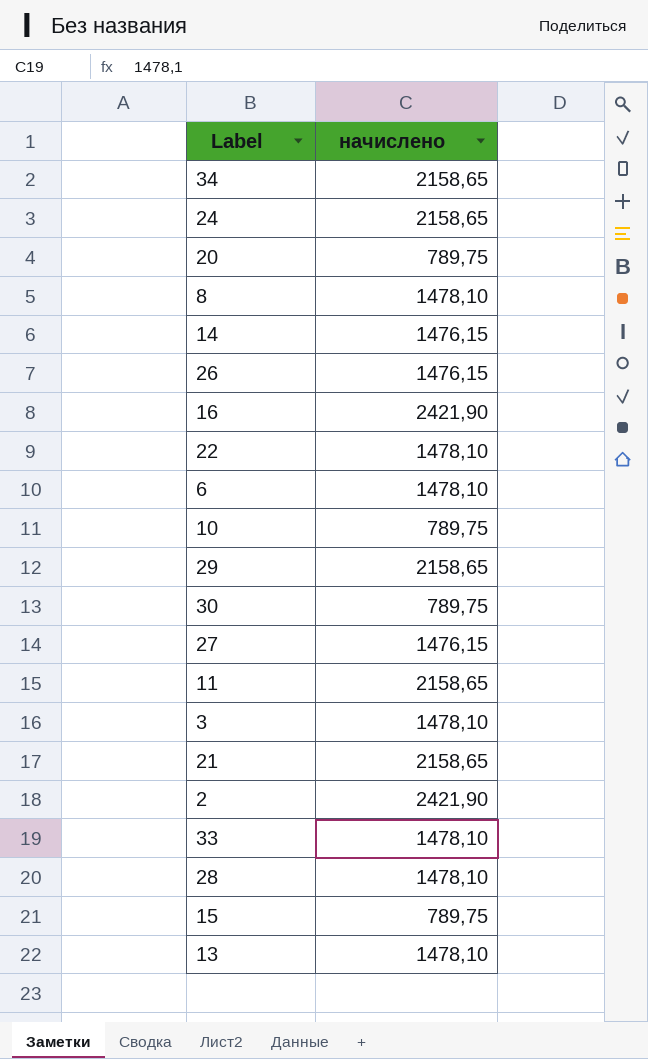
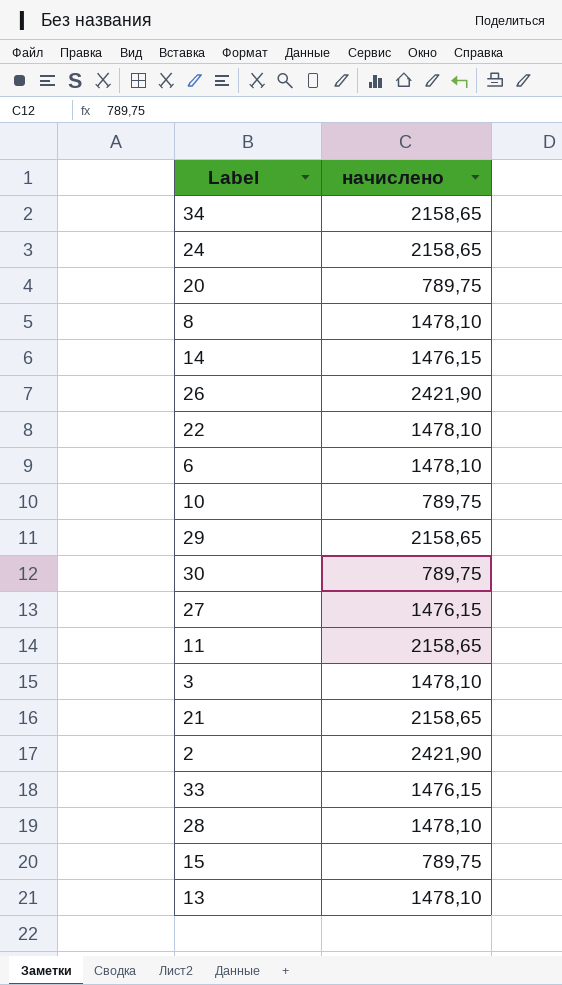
row 16: 2421,90 -> none
26 | начислено: 1476,15 -> 2421,90
33 | начислено: 1478,10 -> 1476,15

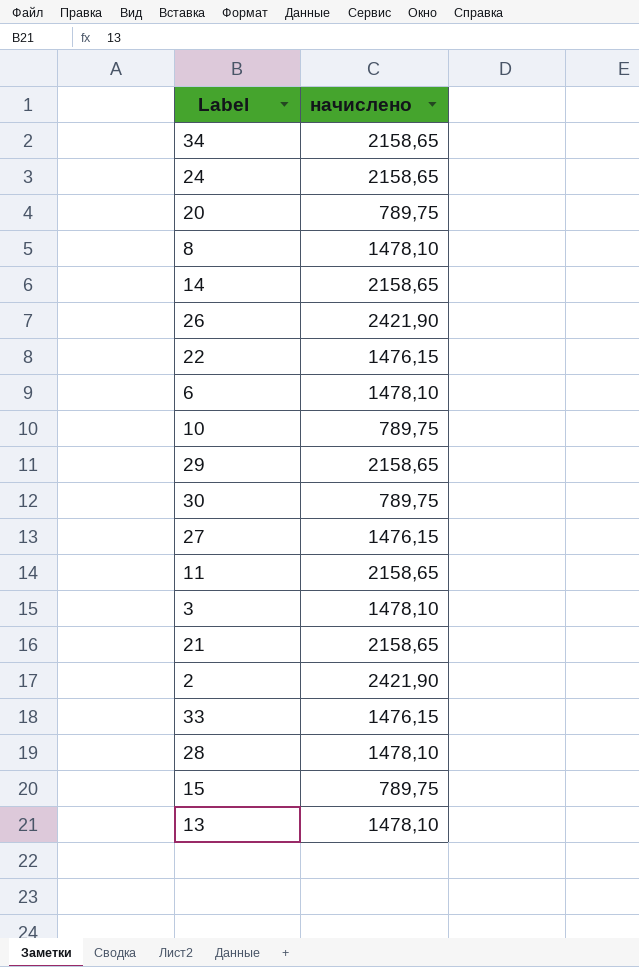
14 | начислено: 1476,15 -> 2158,65
22 | начислено: 1478,10 -> 1476,15

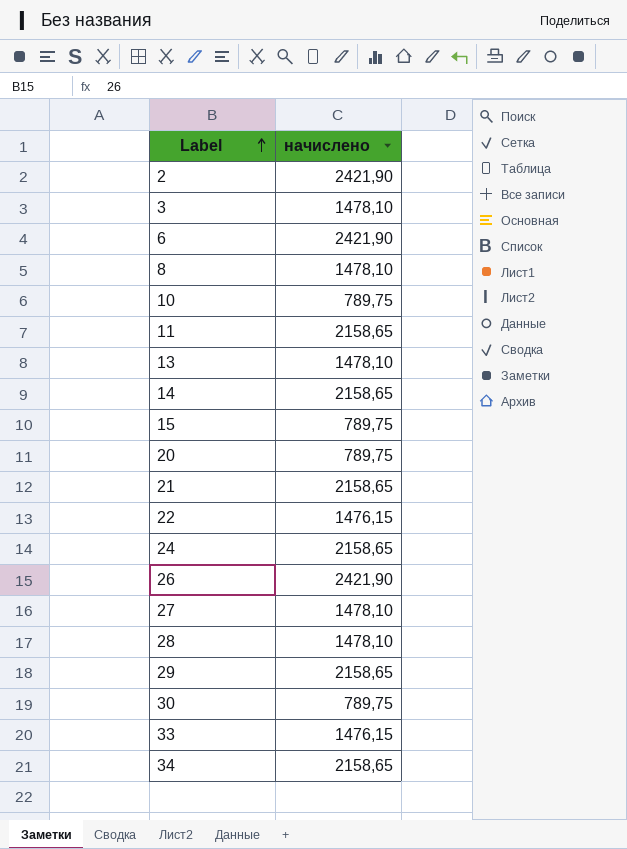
row order: none -> Label ascending
6 | начислено: 1478,10 -> 2421,90
27 | начислено: 1476,15 -> 1478,10

